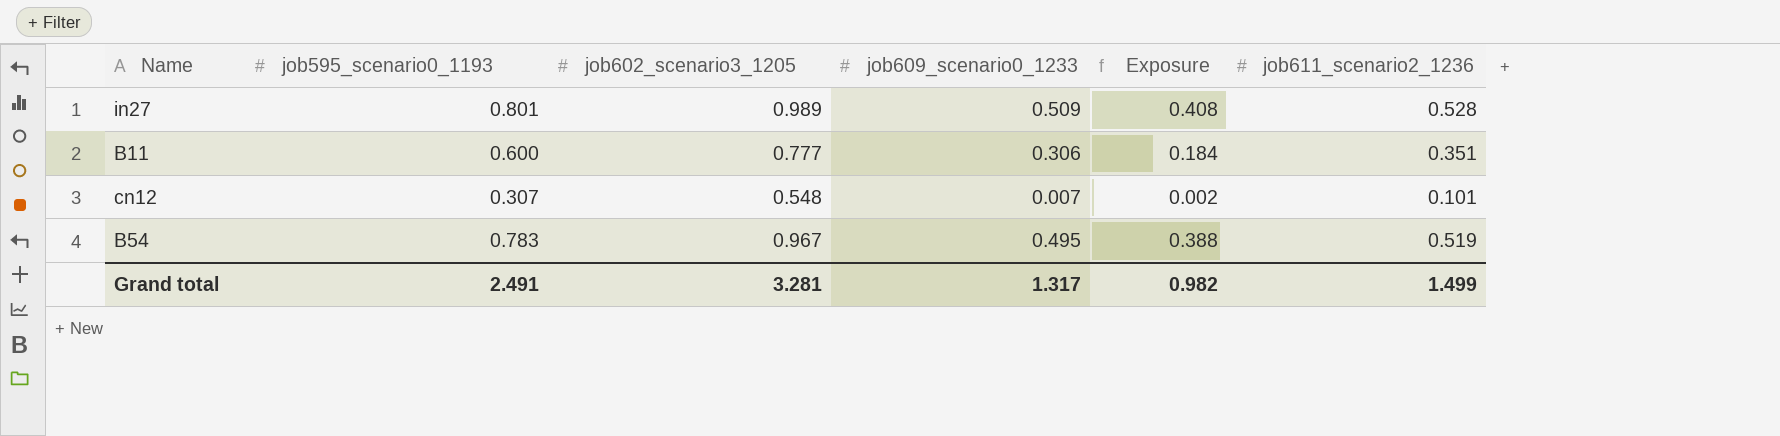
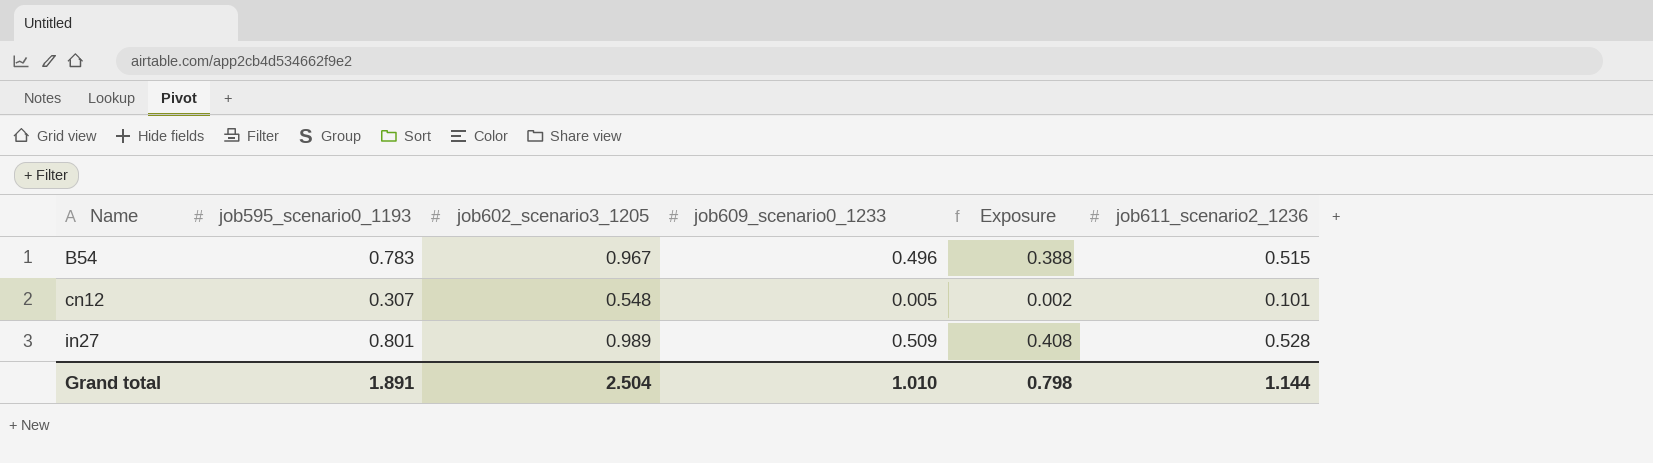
row order: none -> Name ascending
row B11: 0.600 | 0.777 | 0.306 | 0.184 | 0.351 -> none
B54 | job609_scenario0_1233: 0.495 -> 0.496
B54 | job611_scenario2_1236: 0.519 -> 0.515
cn12 | job609_scenario0_1233: 0.007 -> 0.005
Grand total | job595_scenario0_1193: 2.491 -> 1.891
Grand total | job602_scenario3_1205: 3.281 -> 2.504
Grand total | job609_scenario0_1233: 1.317 -> 1.010
Grand total | Exposure: 0.982 -> 0.798
Grand total | job611_scenario2_1236: 1.499 -> 1.144

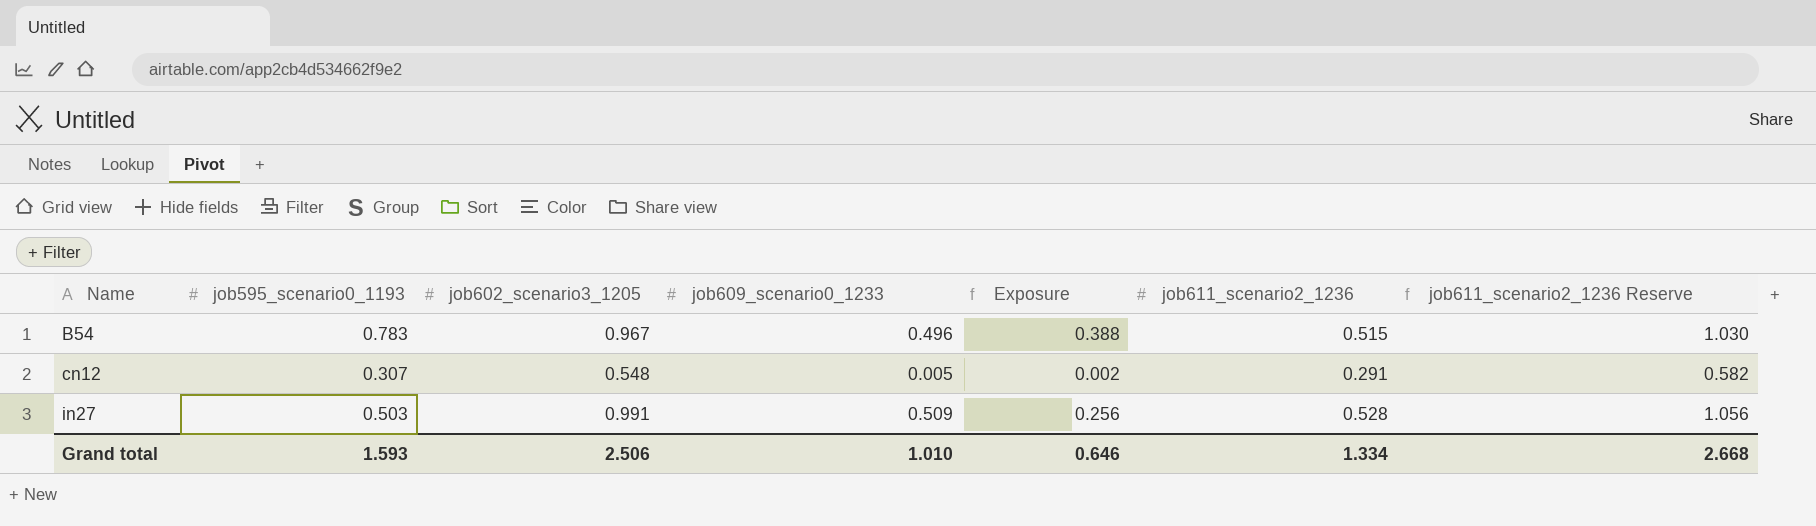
column job611_scenario2_1236 Reserve | formula: none -> [job611_scenario2_1236] * 2
cn12 | job611_scenario2_1236: 0.101 -> 0.291
in27 | job595_scenario0_1193: 0.801 -> 0.503
in27 | job602_scenario3_1205: 0.989 -> 0.991
in27 | Exposure: 0.408 -> 0.256
Grand total | job595_scenario0_1193: 1.891 -> 1.593
Grand total | job602_scenario3_1205: 2.504 -> 2.506
Grand total | Exposure: 0.798 -> 0.646
Grand total | job611_scenario2_1236: 1.144 -> 1.334

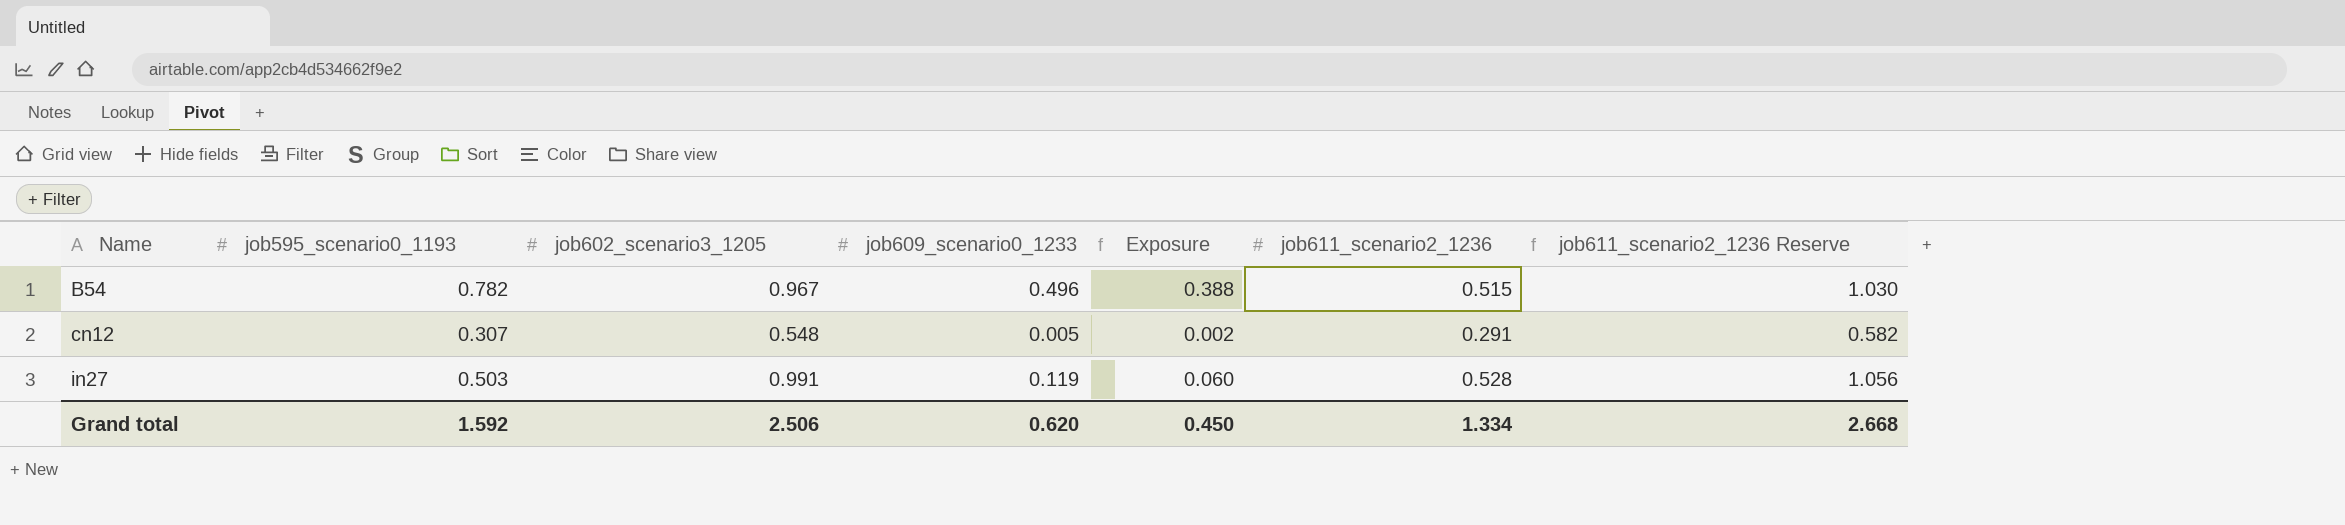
B54 | job595_scenario0_1193: 0.783 -> 0.782
in27 | job609_scenario0_1233: 0.509 -> 0.119
in27 | Exposure: 0.256 -> 0.060
Grand total | job595_scenario0_1193: 1.593 -> 1.592
Grand total | job609_scenario0_1233: 1.010 -> 0.620
Grand total | Exposure: 0.646 -> 0.450

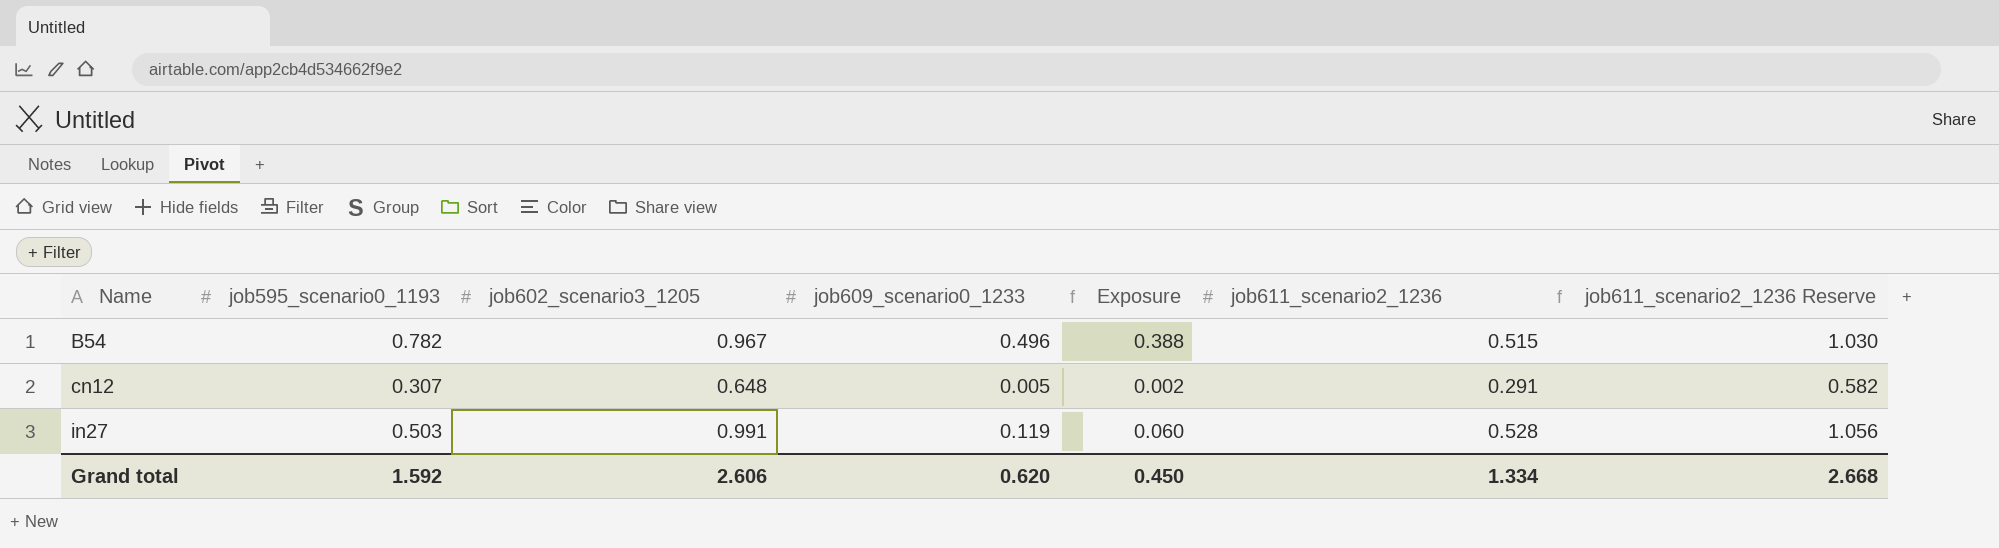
cn12 | job602_scenario3_1205: 0.548 -> 0.648
Grand total | job602_scenario3_1205: 2.506 -> 2.606

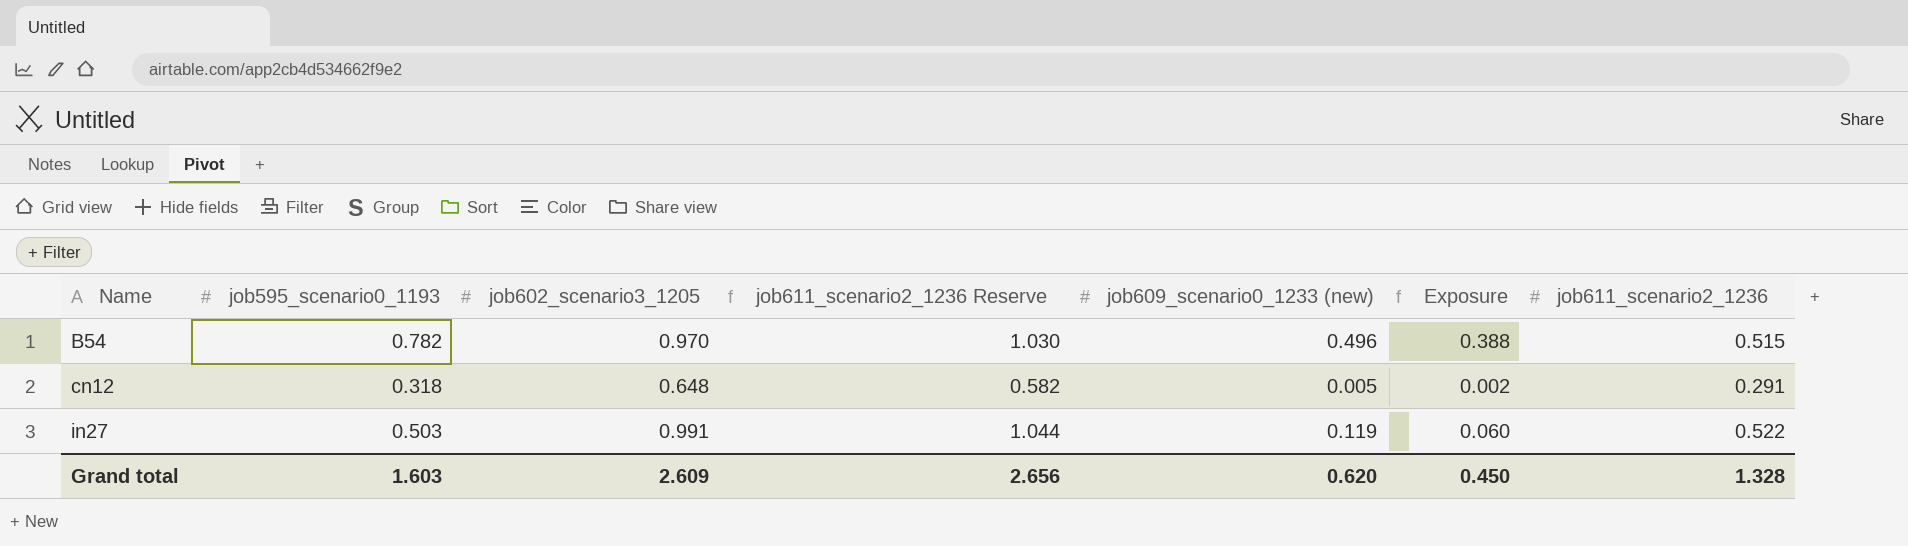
column job611_scenario2_1236 Reserve | position: 7 -> 4
column name: job609_scenario0_1233 -> job609_scenario0_1233 (new)
B54 | job602_scenario3_1205: 0.967 -> 0.970
cn12 | job595_scenario0_1193: 0.307 -> 0.318
in27 | job611_scenario2_1236 Reserve: 1.056 -> 1.044
in27 | job611_scenario2_1236: 0.528 -> 0.522
Grand total | job595_scenario0_1193: 1.592 -> 1.603
Grand total | job602_scenario3_1205: 2.606 -> 2.609
Grand total | job611_scenario2_1236 Reserve: 2.668 -> 2.656
Grand total | job611_scenario2_1236: 1.334 -> 1.328

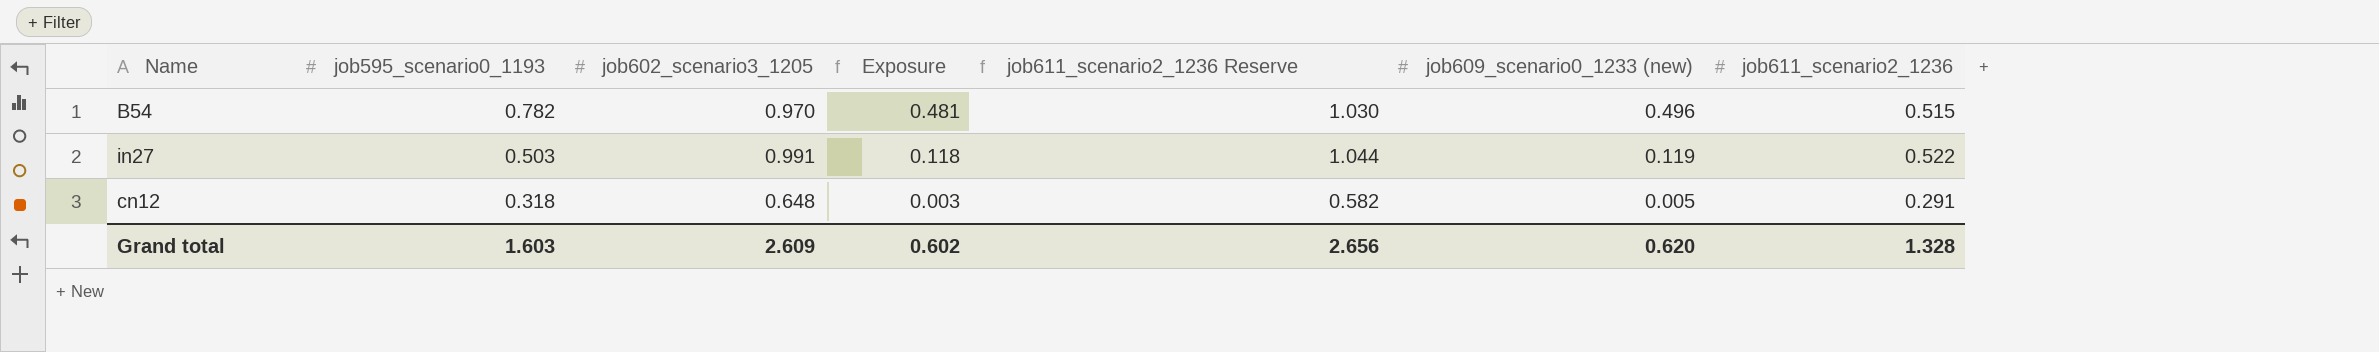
row order: Name ascending -> job595_scenario0_1193 descending
column Exposure | formula: [job595_scenario0_1193] * [job609_scenario0_1233 (new)] -> [job602_scenario3_1205] * [job609_scenario0_1233 (new)]
column Exposure | position: 6 -> 4
Grand total | Exposure: 0.450 -> 0.602

